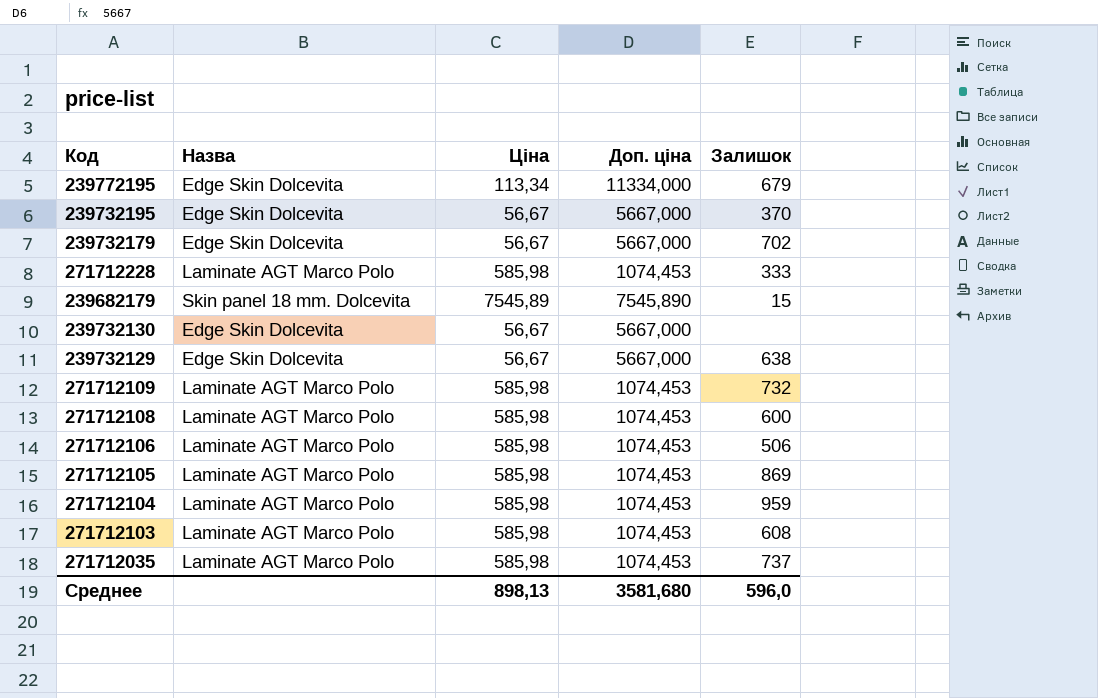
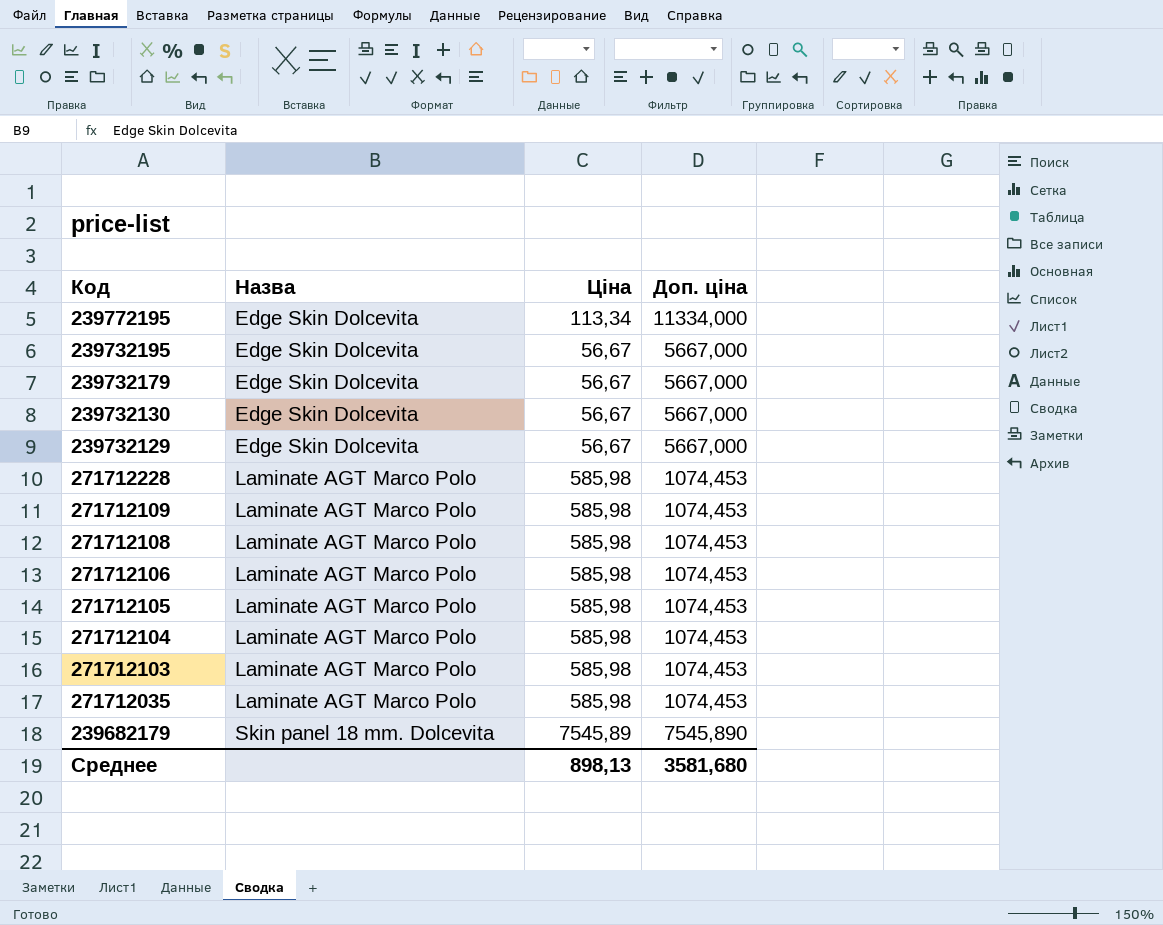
row order: none -> Назва ascending
column Залишок | position: 5 -> none

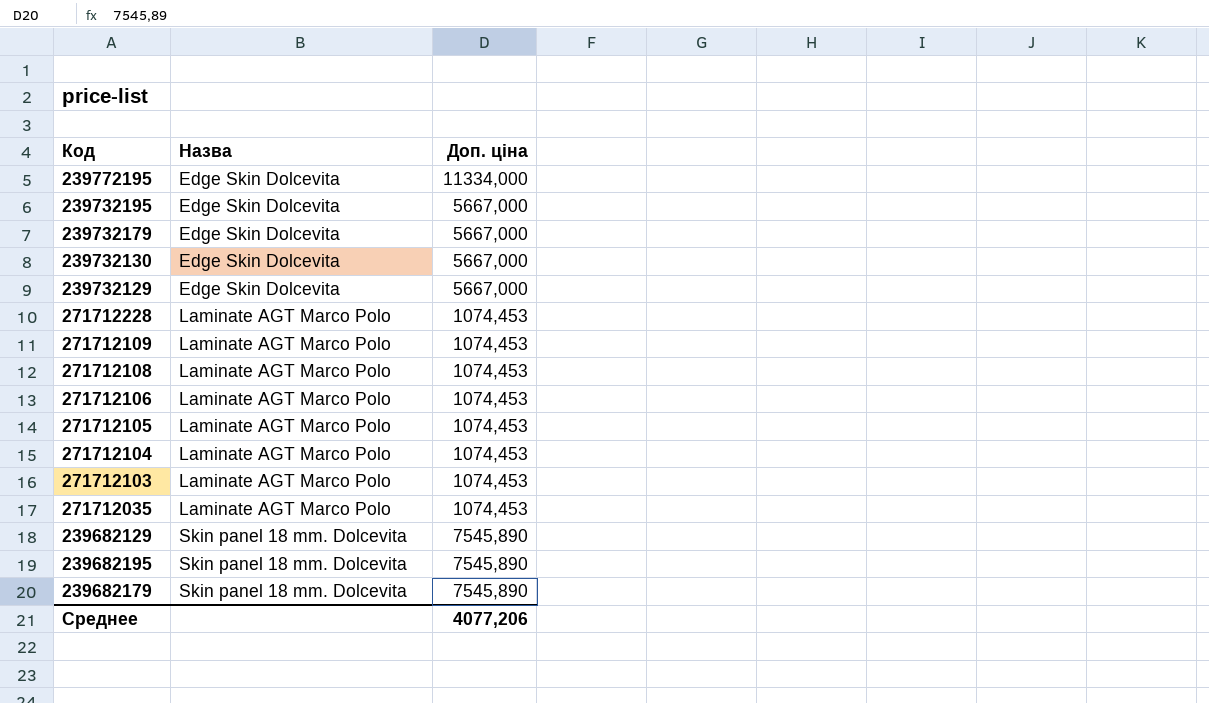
column Ціна | position: 3 -> none
row 239682129: none -> Skin panel 18 mm. Dolcevita | 7545,890
row 239682195: none -> Skin panel 18 mm. Dolcevita | 7545,890
Среднее | Доп. ціна: 3581,680 -> 4077,206

